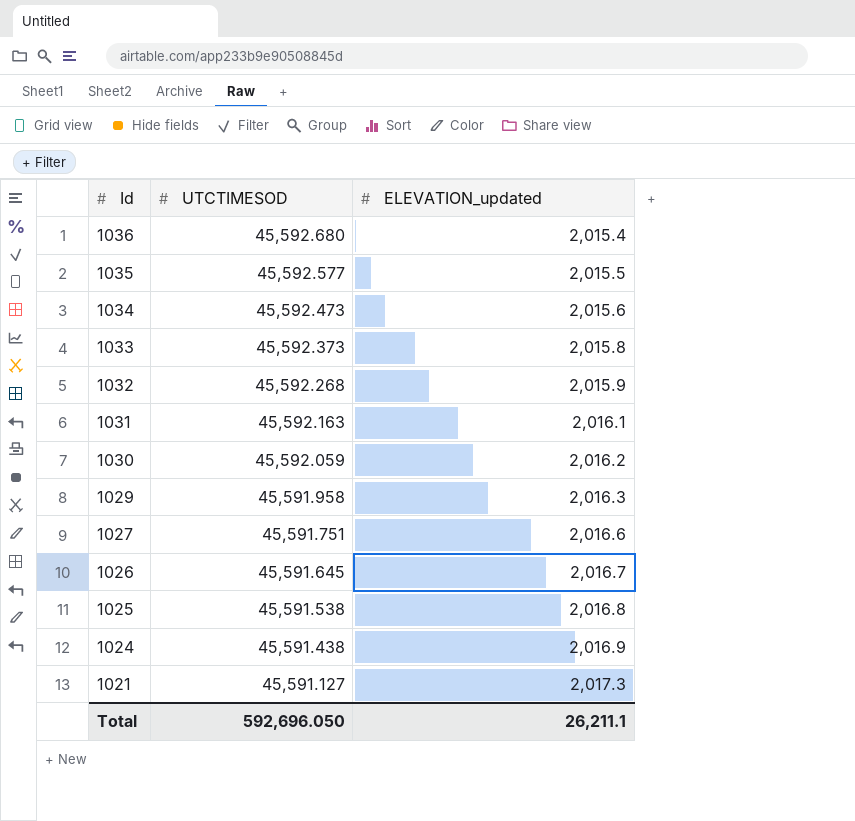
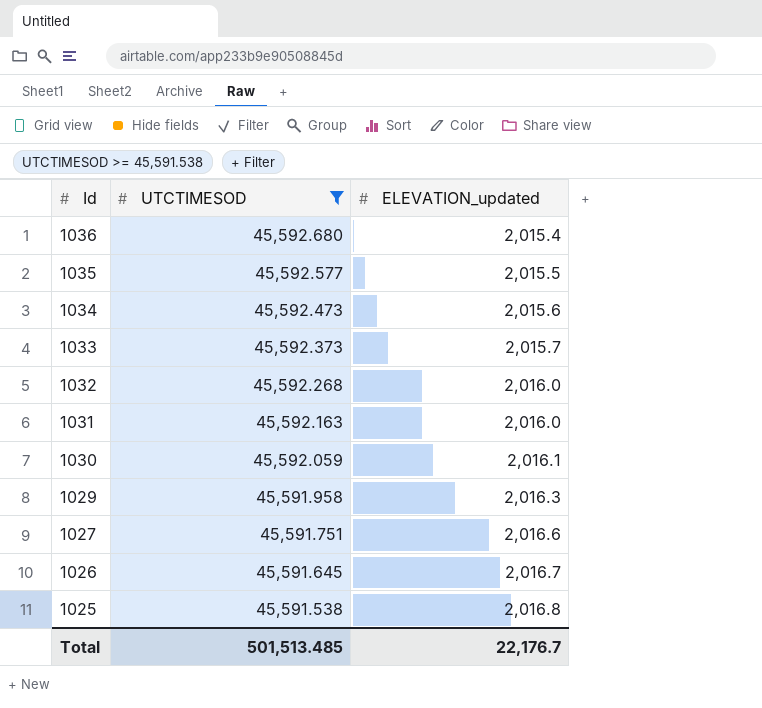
filter: none -> UTCTIMESOD >= 45,591.538
1033 | ELEVATION_updated: 2,015.8 -> 2,015.7
1032 | ELEVATION_updated: 2,015.9 -> 2,016.0
1031 | ELEVATION_updated: 2,016.1 -> 2,016.0
1030 | ELEVATION_updated: 2,016.2 -> 2,016.1
Total | UTCTIMESOD: 592,696.050 -> 501,513.485
Total | ELEVATION_updated: 26,211.1 -> 22,176.7

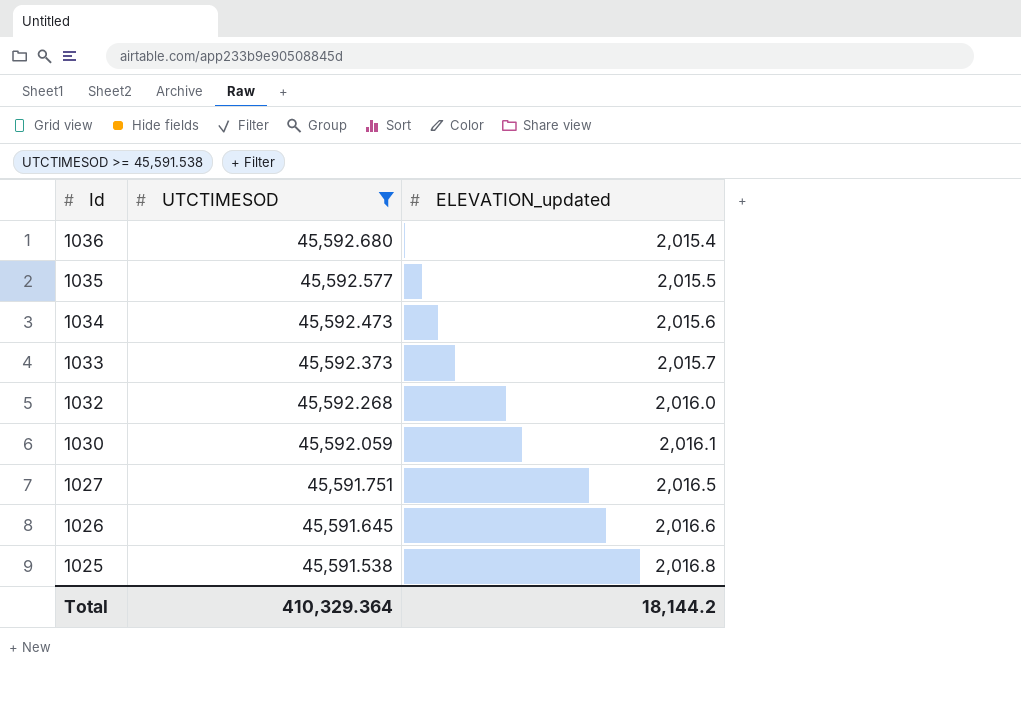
row 1031: 45,592.163 | 2,016.0 -> none
row 1029: 45,591.958 | 2,016.3 -> none
1027 | ELEVATION_updated: 2,016.6 -> 2,016.5
1026 | ELEVATION_updated: 2,016.7 -> 2,016.6
Total | UTCTIMESOD: 501,513.485 -> 410,329.364
Total | ELEVATION_updated: 22,176.7 -> 18,144.2

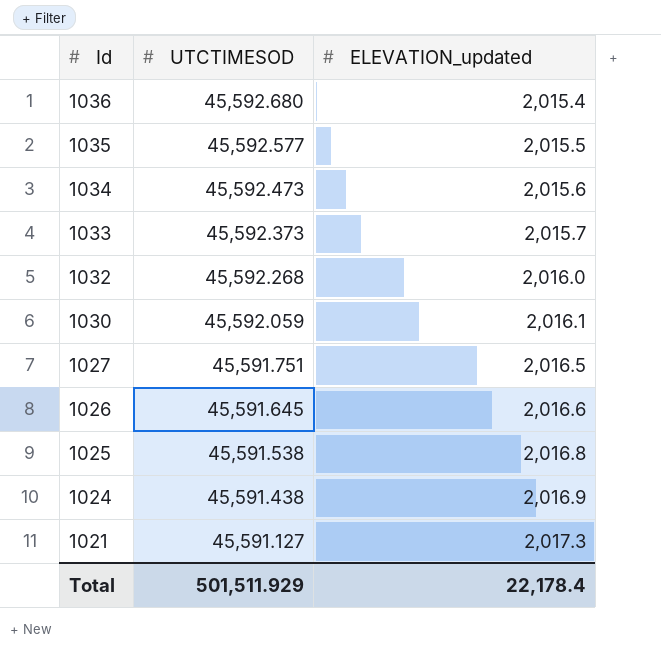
filter: UTCTIMESOD >= 45,591.538 -> none
Total | UTCTIMESOD: 410,329.364 -> 501,511.929
Total | ELEVATION_updated: 18,144.2 -> 22,178.4

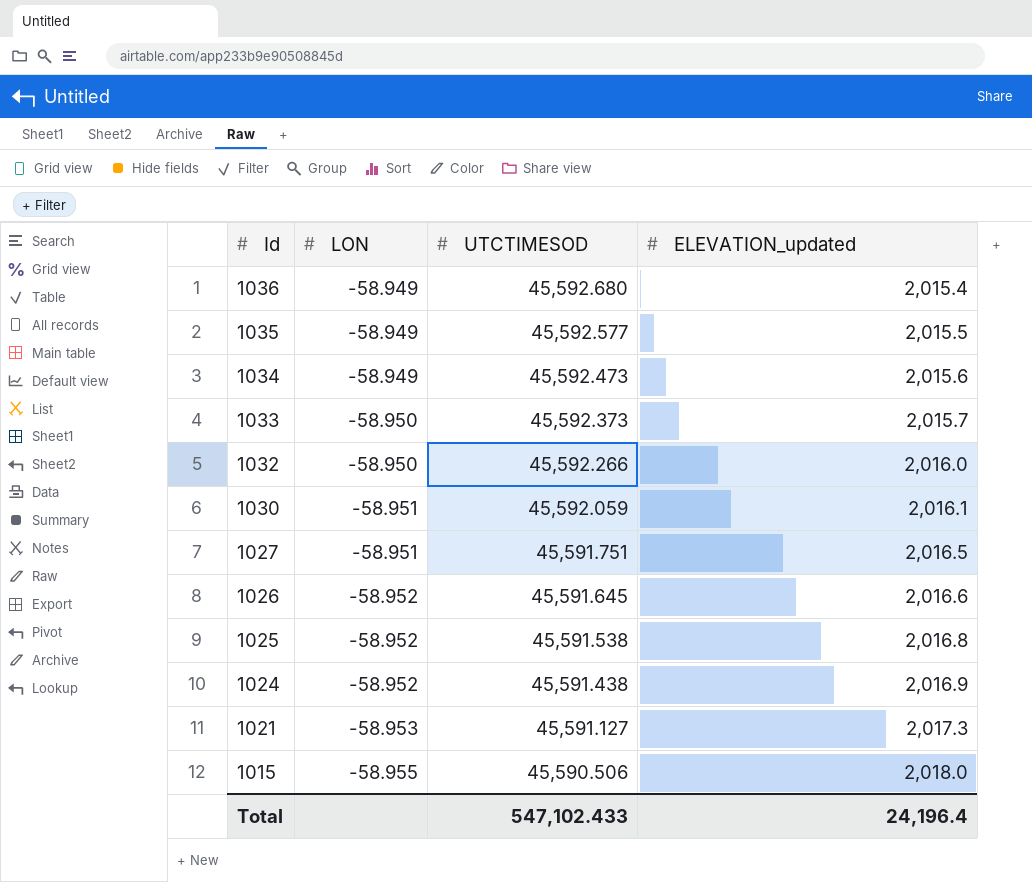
column LON | position: none -> 2
1032 | UTCTIMESOD: 45,592.268 -> 45,592.266
row 1015: none -> -58.955 | 45,590.506 | 2,018.0
Total | UTCTIMESOD: 501,511.929 -> 547,102.433
Total | ELEVATION_updated: 22,178.4 -> 24,196.4

